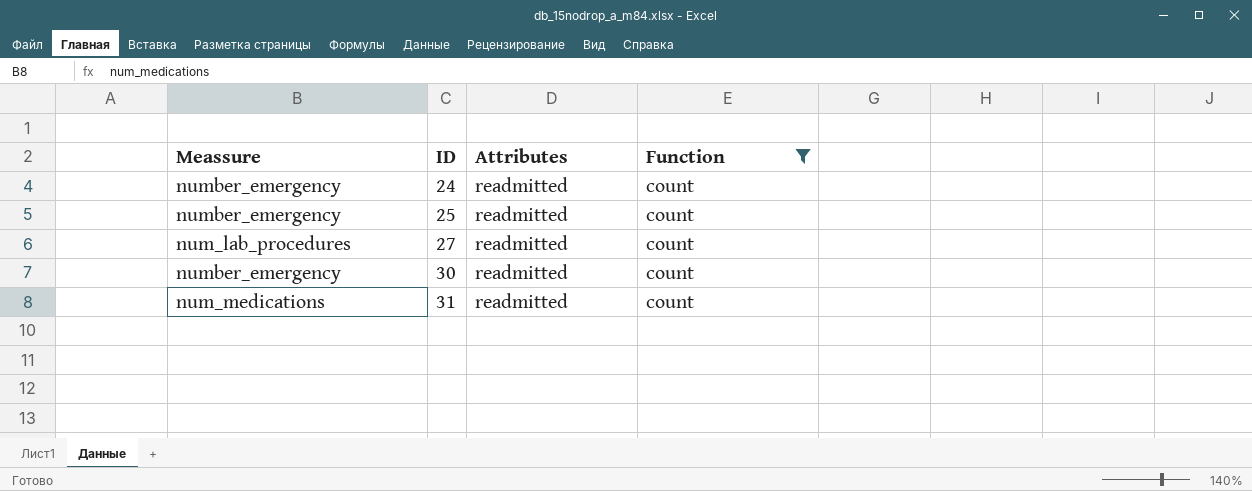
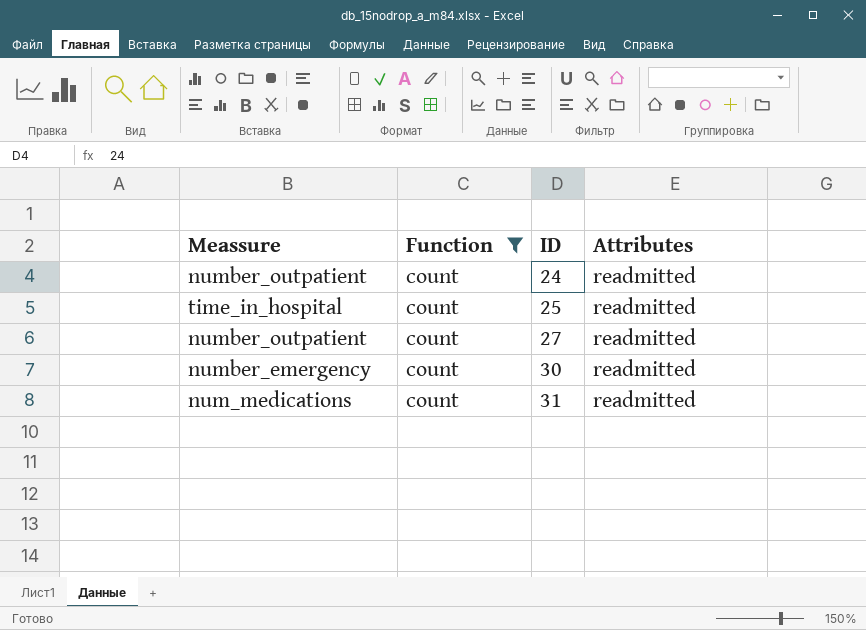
column Function | position: 4 -> 2
24 | Meassure: number_emergency -> number_outpatient
25 | Meassure: number_emergency -> time_in_hospital
27 | Meassure: num_lab_procedures -> number_outpatient

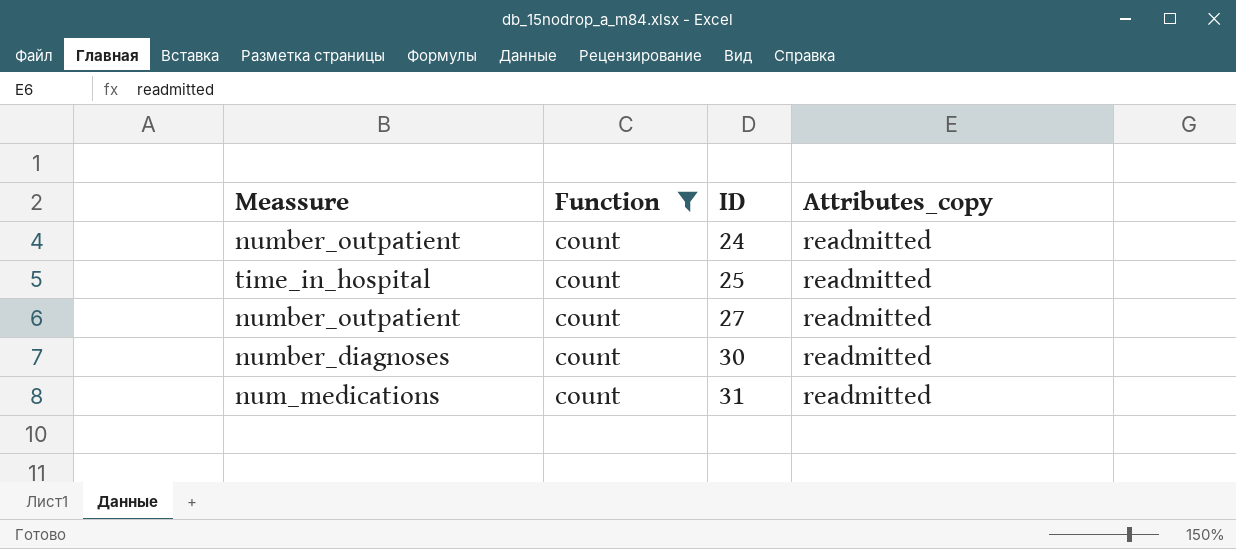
column name: Attributes -> Attributes_copy
30 | Meassure: number_emergency -> number_diagnoses

